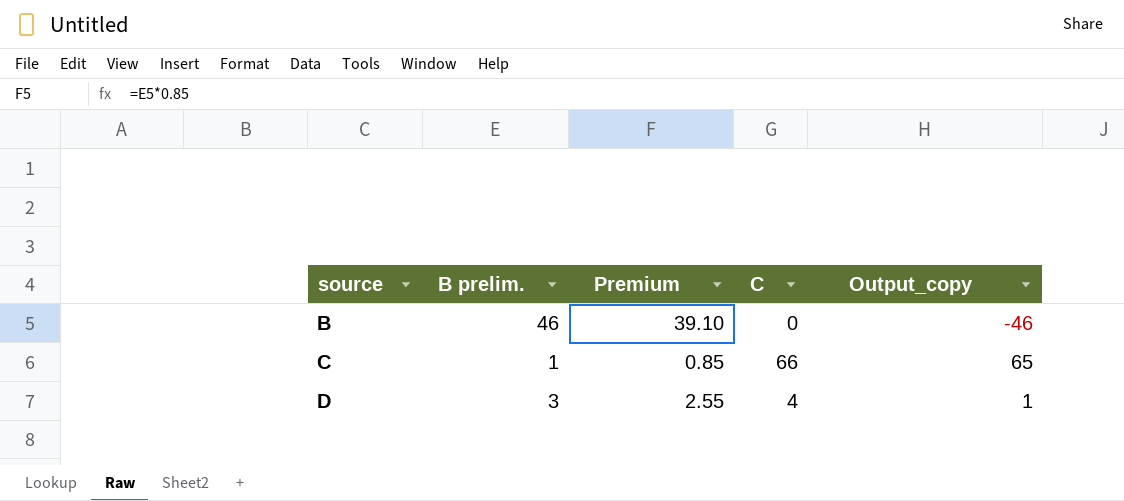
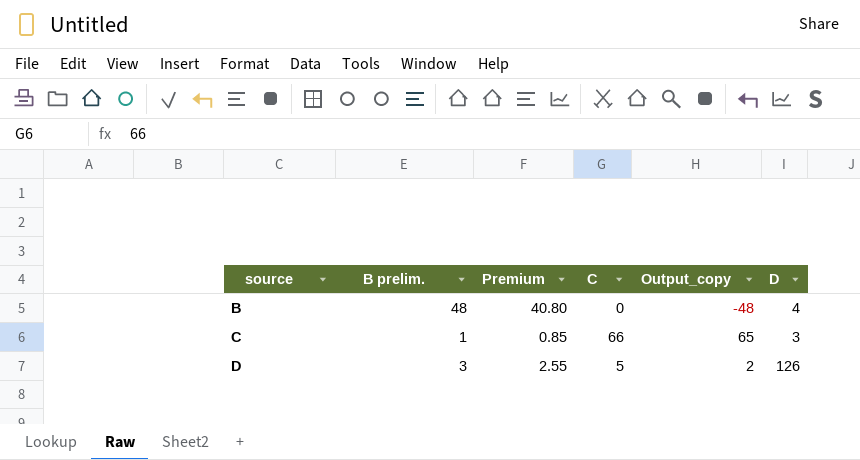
column D | position: none -> 6
B | B prelim.: 46 -> 48
B | Premium: 39.10 -> 40.80
B | Output_copy: -46 -> -48
D | C: 4 -> 5
D | Output_copy: 1 -> 2

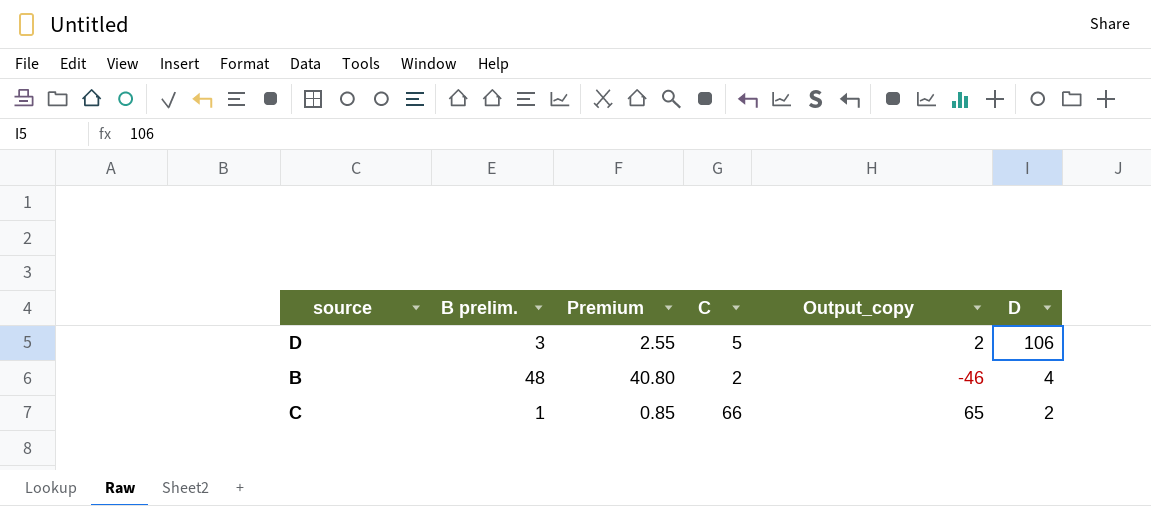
row order: source ascending -> D descending
D | D: 126 -> 106
B | C: 0 -> 2
B | Output_copy: -48 -> -46
C | D: 3 -> 2

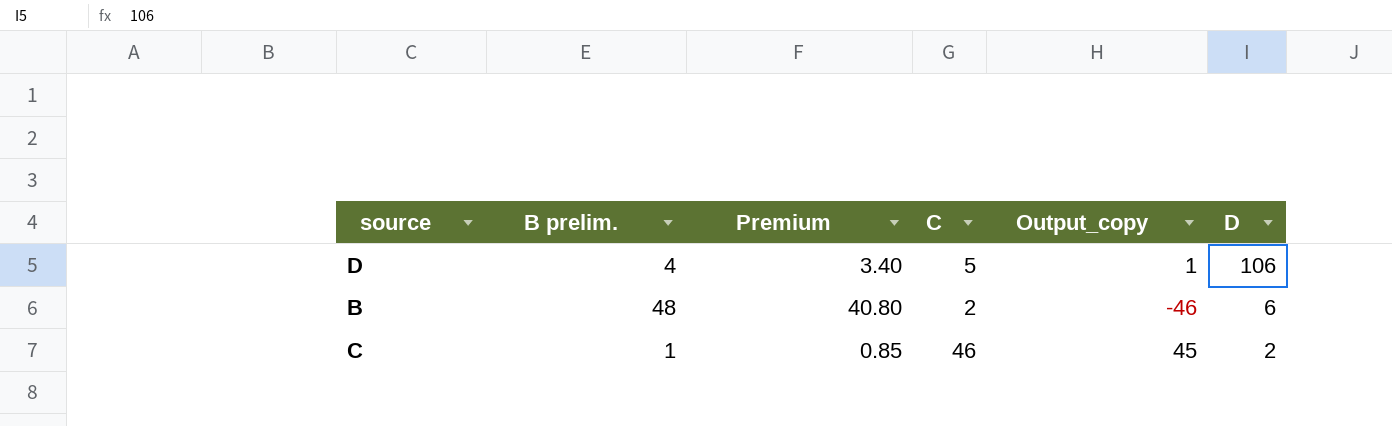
D | B prelim.: 3 -> 4
D | Premium: 2.55 -> 3.40
D | Output_copy: 2 -> 1
B | D: 4 -> 6
C | C: 66 -> 46
C | Output_copy: 65 -> 45

